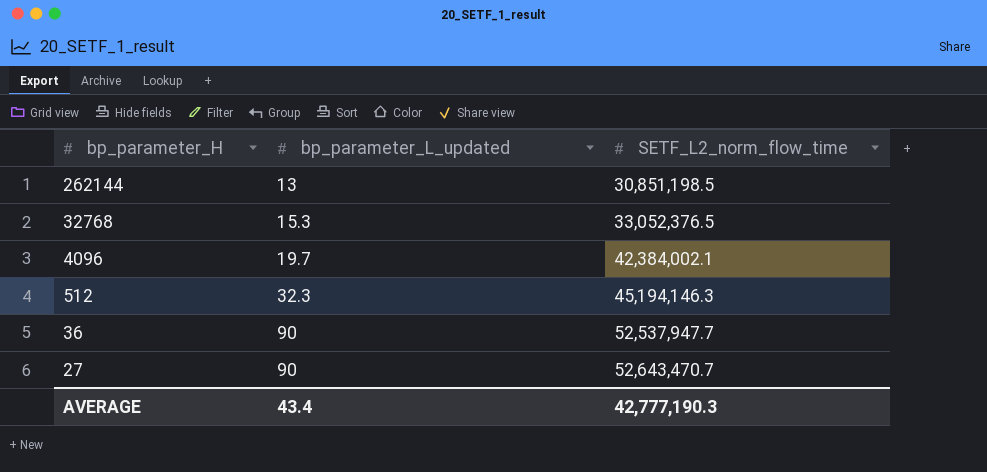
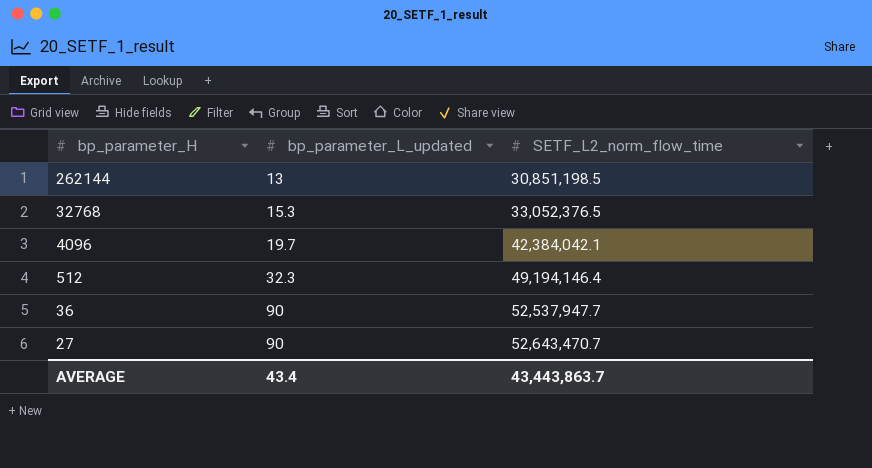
4096 | SETF_L2_norm_flow_time: 42,384,002.1 -> 42,384,042.1
512 | SETF_L2_norm_flow_time: 45,194,146.3 -> 49,194,146.4
AVERAGE | SETF_L2_norm_flow_time: 42,777,190.3 -> 43,443,863.7

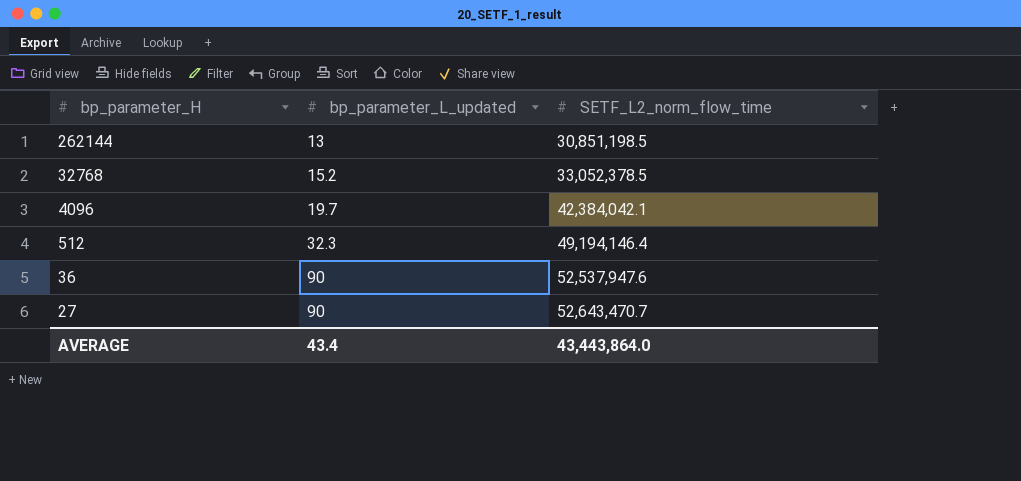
32768 | bp_parameter_L_updated: 15.3 -> 15.2
32768 | SETF_L2_norm_flow_time: 33,052,376.5 -> 33,052,378.5
36 | SETF_L2_norm_flow_time: 52,537,947.7 -> 52,537,947.6
AVERAGE | SETF_L2_norm_flow_time: 43,443,863.7 -> 43,443,864.0

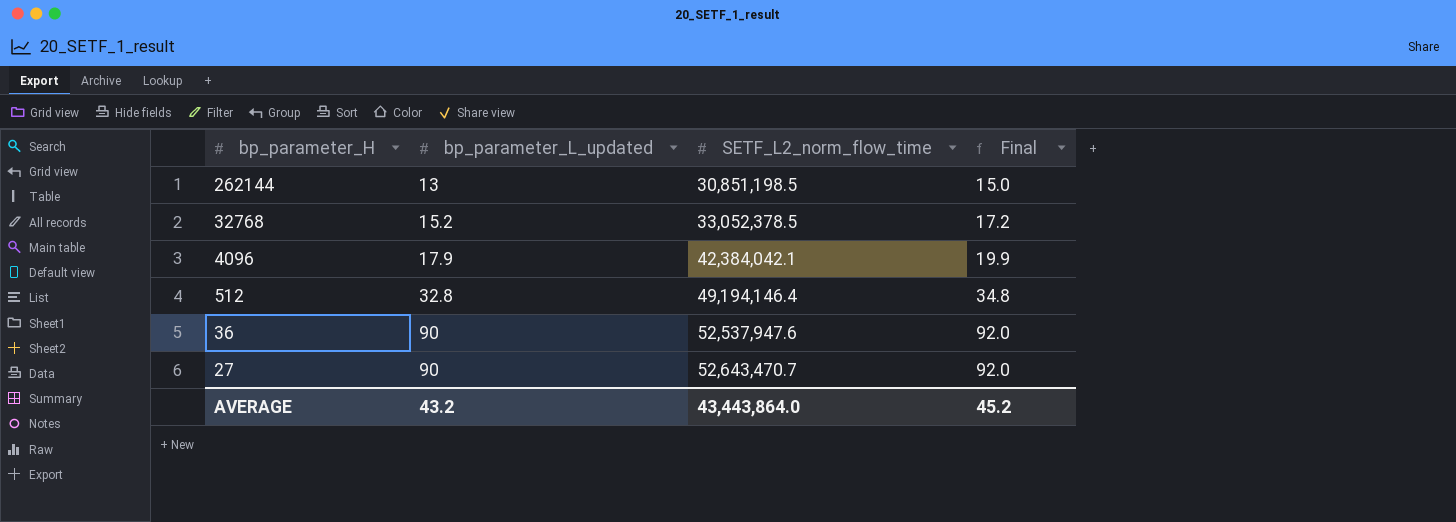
column Final | formula: none -> [bp_parameter_L_updated] + 2
4096 | bp_parameter_L_updated: 19.7 -> 17.9
512 | bp_parameter_L_updated: 32.3 -> 32.8
AVERAGE | bp_parameter_L_updated: 43.4 -> 43.2

